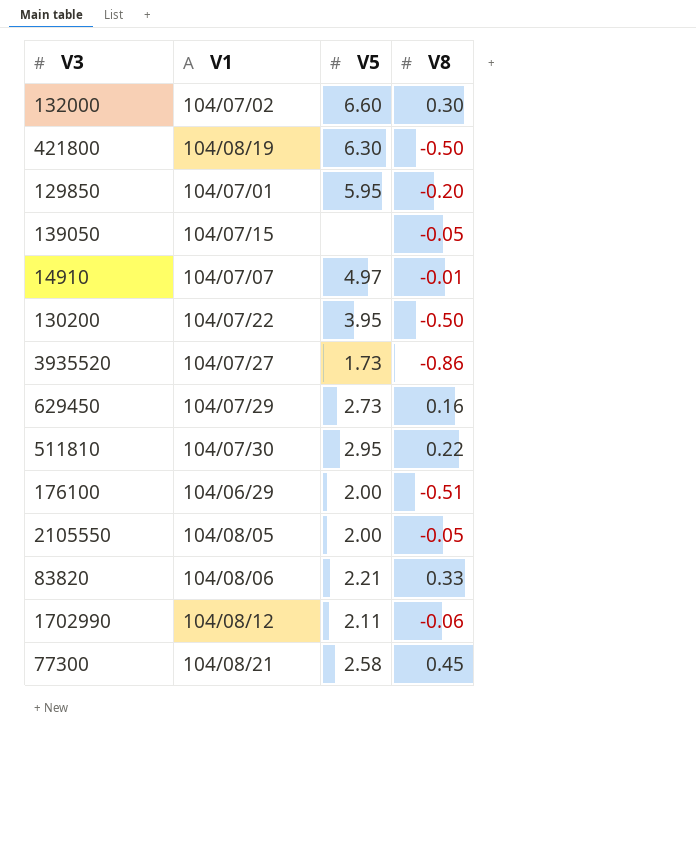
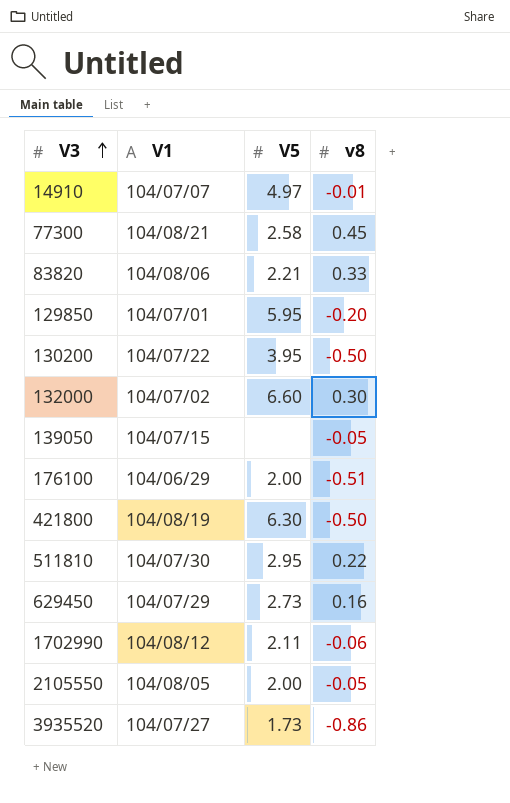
row order: none -> V3 ascending
column name: V8 -> v8

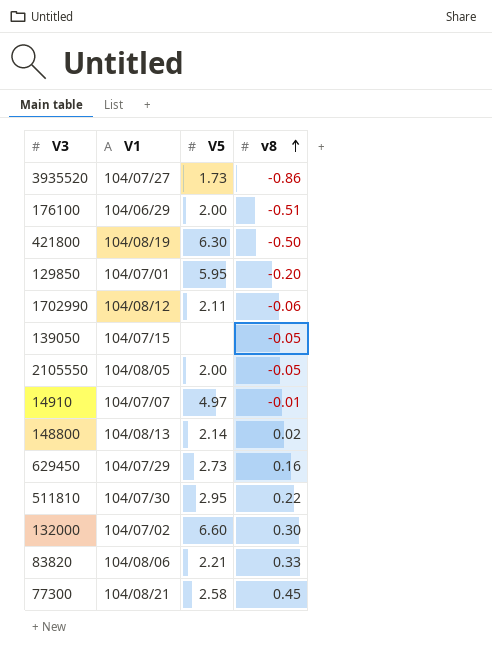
row order: V3 ascending -> v8 ascending
row 130200: 104/07/22 | 3.95 | -0.50 -> none
row 148800: none -> 104/08/13 | 2.14 | 0.02

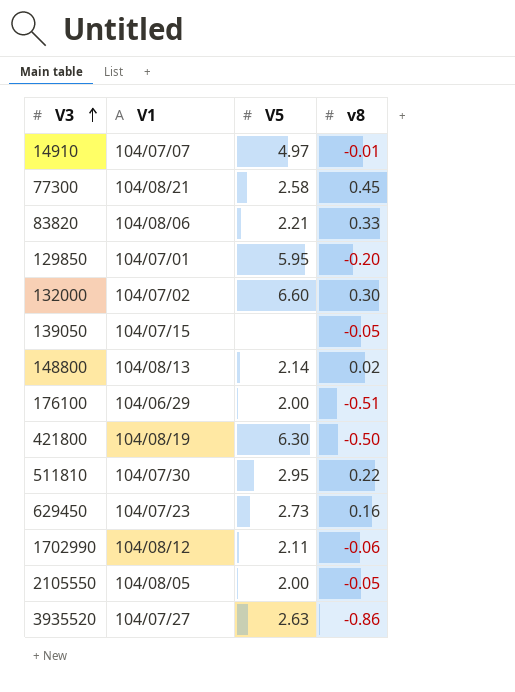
row order: v8 ascending -> V3 ascending
629450 | V1: 104/07/29 -> 104/07/23
3935520 | V5: 1.73 -> 2.63

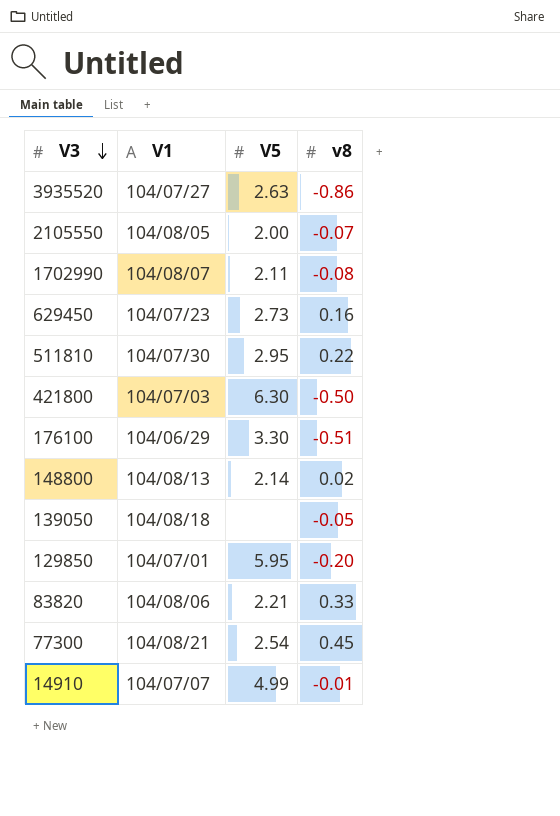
row order: V3 ascending -> V3 descending
row 132000: 104/07/02 | 6.60 | 0.30 -> none
2105550 | v8: -0.05 -> -0.07
1702990 | V1: 104/08/12 -> 104/08/07
1702990 | v8: -0.06 -> -0.08
421800 | V1: 104/08/19 -> 104/07/03
176100 | V5: 2.00 -> 3.30
139050 | V1: 104/07/15 -> 104/08/18
77300 | V5: 2.58 -> 2.54
14910 | V5: 4.97 -> 4.99

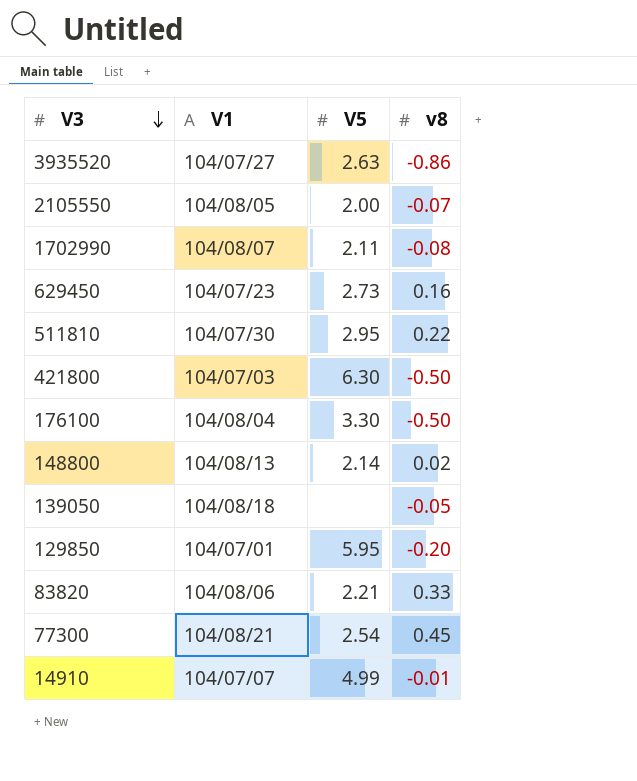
176100 | V1: 104/06/29 -> 104/08/04
176100 | v8: -0.51 -> -0.50

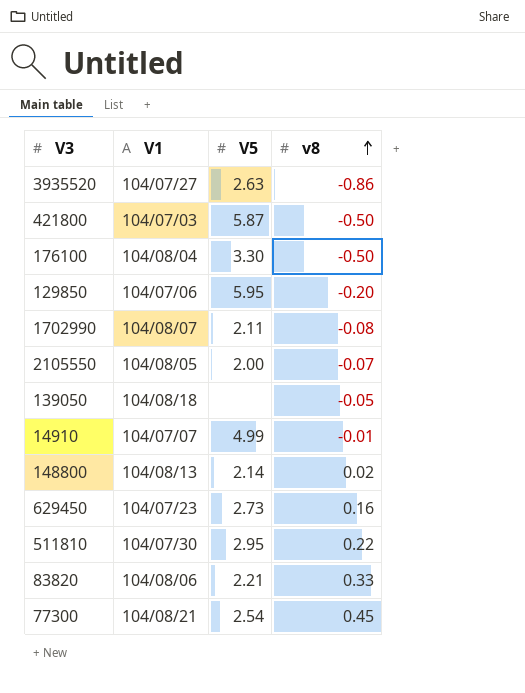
row order: V3 descending -> v8 ascending
421800 | V5: 6.30 -> 5.87
129850 | V1: 104/07/01 -> 104/07/06

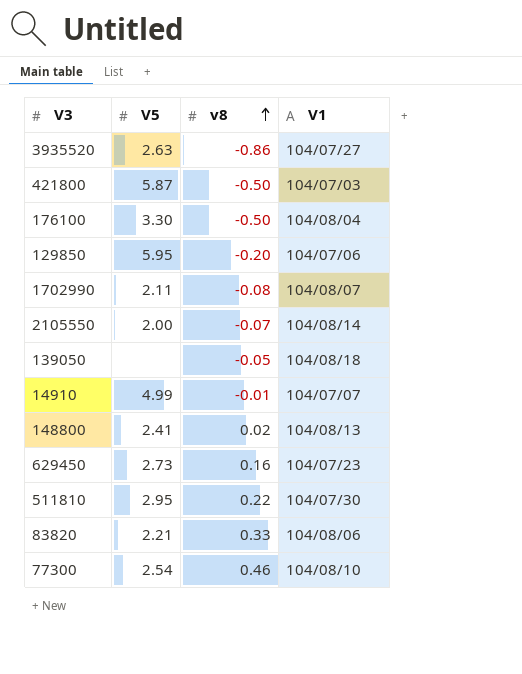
column V1 | position: 2 -> 4
2105550 | V1: 104/08/05 -> 104/08/14
148800 | V5: 2.14 -> 2.41
77300 | v8: 0.45 -> 0.46
77300 | V1: 104/08/21 -> 104/08/10

